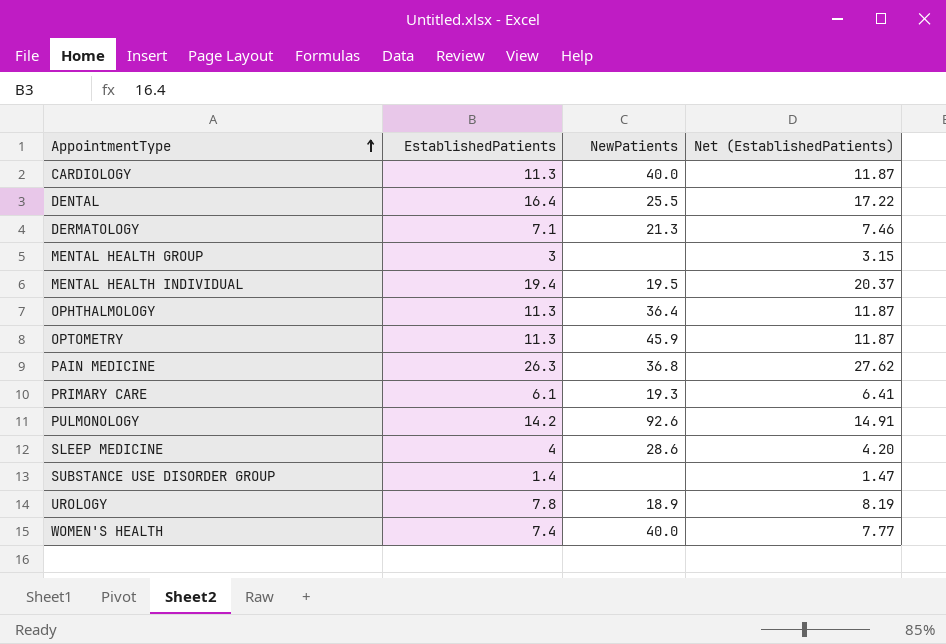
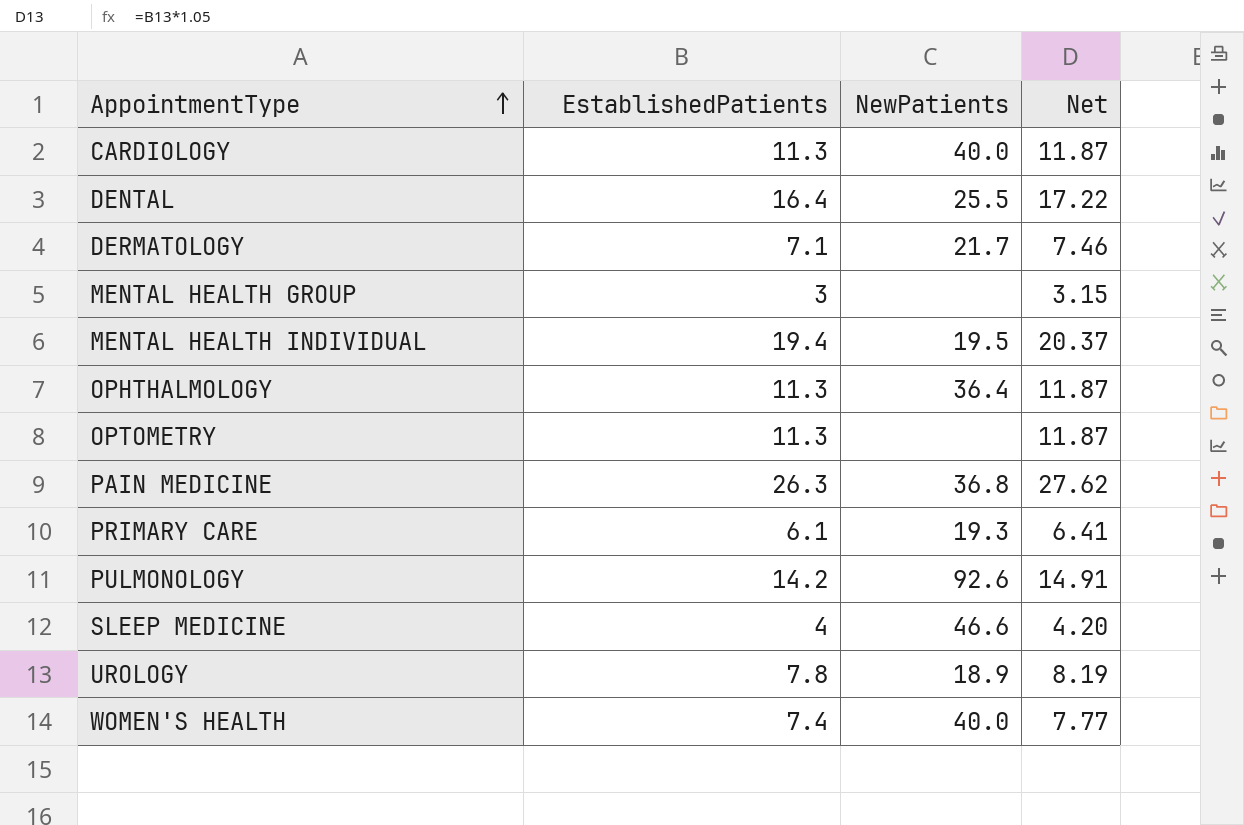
column name: Net (EstablishedPatients) -> Net
row SUBSTANCE USE DISORDER GROUP: 1.4 | none | 1.47 -> none
DERMATOLOGY | NewPatients: 21.3 -> 21.7
OPTOMETRY | NewPatients: 45.9 -> none
SLEEP MEDICINE | NewPatients: 28.6 -> 46.6

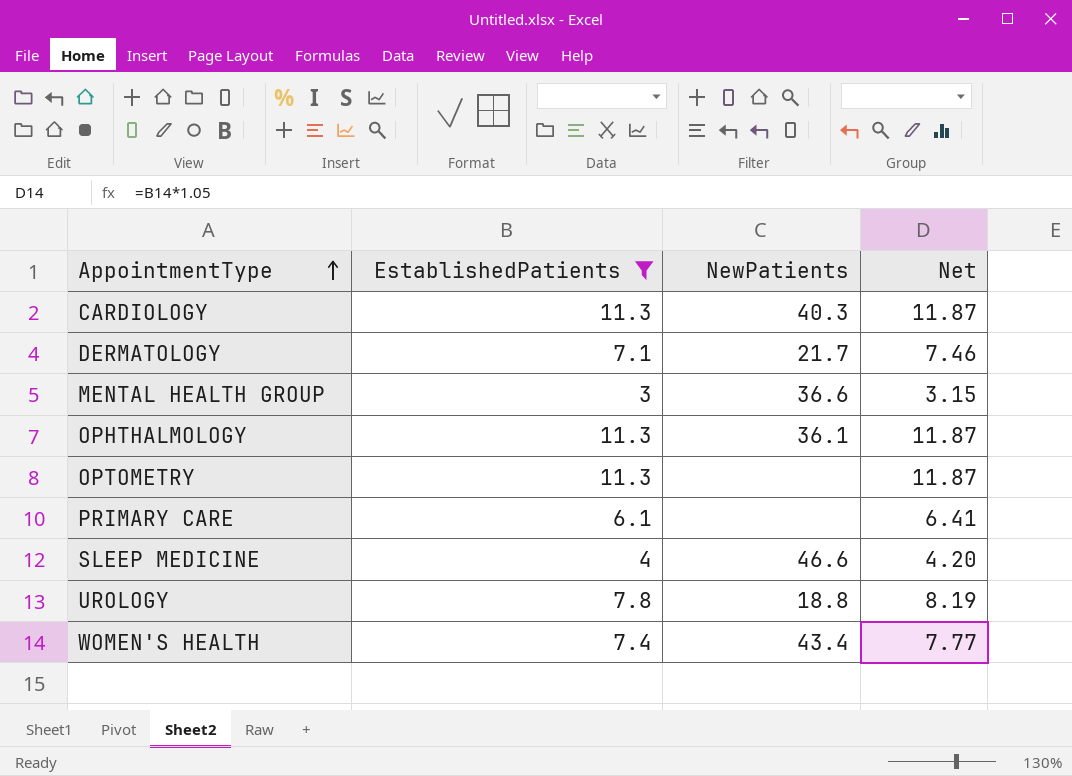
filter: none -> EstablishedPatients <= 11.3
CARDIOLOGY | NewPatients: 40.0 -> 40.3
MENTAL HEALTH GROUP | NewPatients: none -> 36.6
OPHTHALMOLOGY | NewPatients: 36.4 -> 36.1
PRIMARY CARE | NewPatients: 19.3 -> none
UROLOGY | NewPatients: 18.9 -> 18.8
WOMEN'S HEALTH | NewPatients: 40.0 -> 43.4

